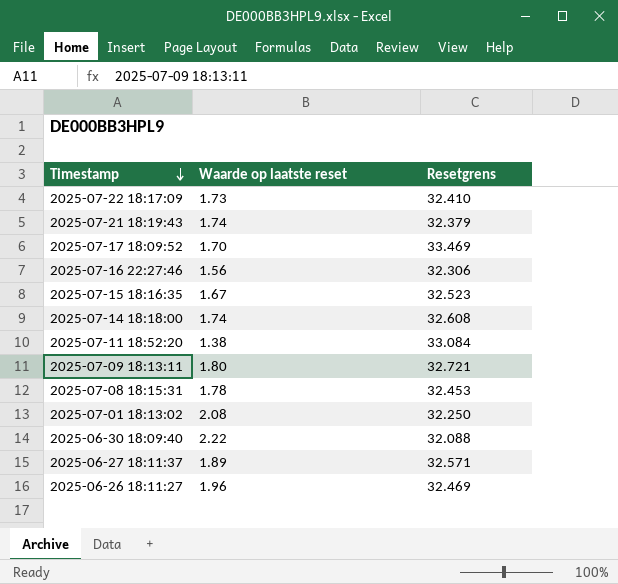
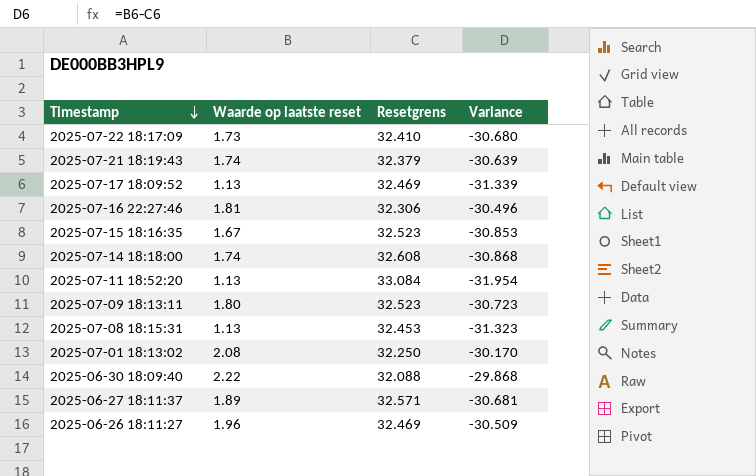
column Variance | formula: none -> [Waarde op laatste reset] - [Resetgrens]
2025-07-17 18:09:52 | Waarde op laatste reset: 1.70 -> 1.13
2025-07-17 18:09:52 | Resetgrens: 33.469 -> 32.469
2025-07-16 22:27:46 | Waarde op laatste reset: 1.56 -> 1.81
2025-07-11 18:52:20 | Waarde op laatste reset: 1.38 -> 1.13
2025-07-09 18:13:11 | Resetgrens: 32.721 -> 32.523
2025-07-08 18:15:31 | Waarde op laatste reset: 1.78 -> 1.13

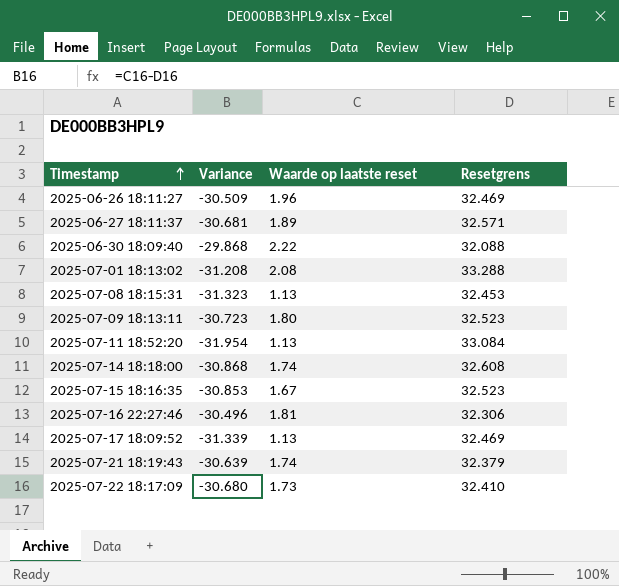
row order: Timestamp descending -> Timestamp ascending
column Variance | position: 4 -> 2
2025-07-01 18:13:02 | Variance: -30.170 -> -31.208
2025-07-01 18:13:02 | Resetgrens: 32.250 -> 33.288

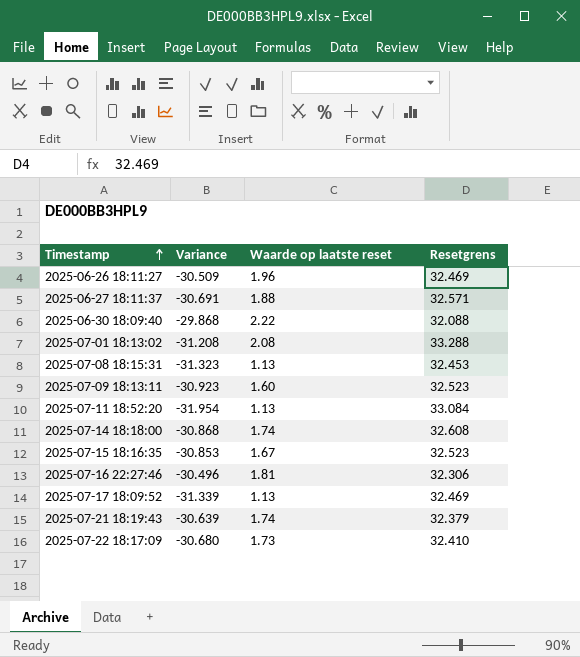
2025-06-27 18:11:37 | Variance: -30.681 -> -30.691
2025-06-27 18:11:37 | Waarde op laatste reset: 1.89 -> 1.88
2025-07-09 18:13:11 | Variance: -30.723 -> -30.923
2025-07-09 18:13:11 | Waarde op laatste reset: 1.80 -> 1.60

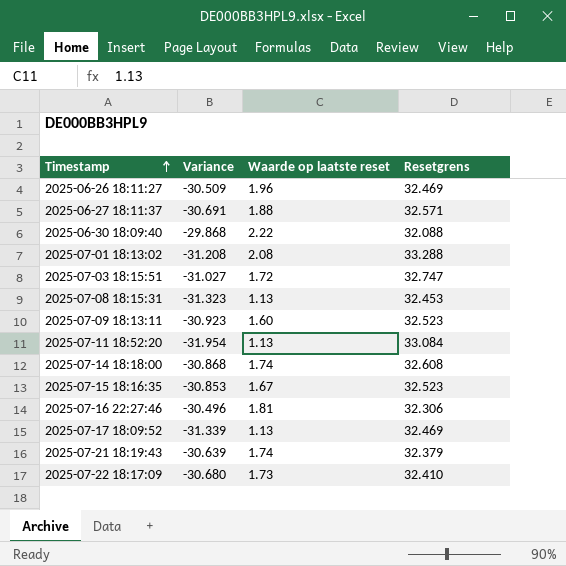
row 2025-07-03 18:15:51: none -> -31.027 | 1.72 | 32.747

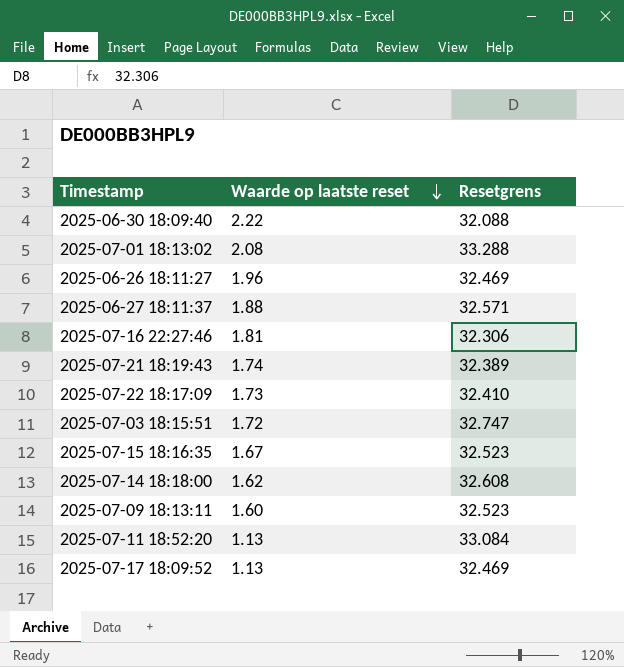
row order: Timestamp ascending -> Waarde op laatste reset descending
column Variance | formula: [Waarde op laatste reset] - [Resetgrens] -> none
row 2025-07-08 18:15:31: -31.323 | 1.13 | 32.453 -> none
2025-07-21 18:19:43 | Resetgrens: 32.379 -> 32.389
2025-07-14 18:18:00 | Waarde op laatste reset: 1.74 -> 1.62

